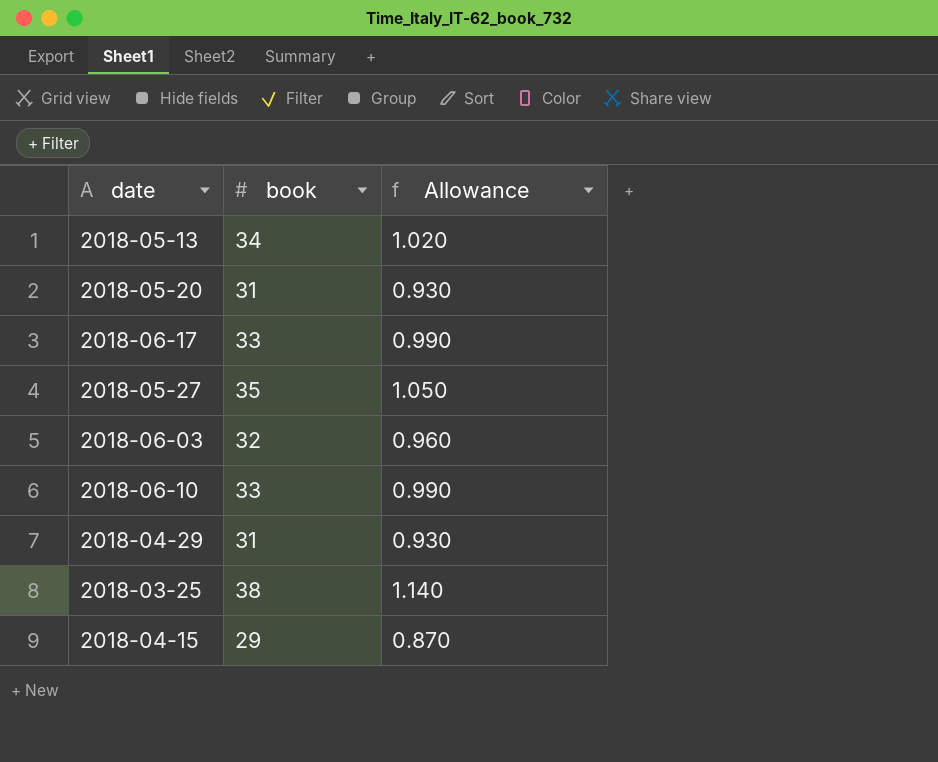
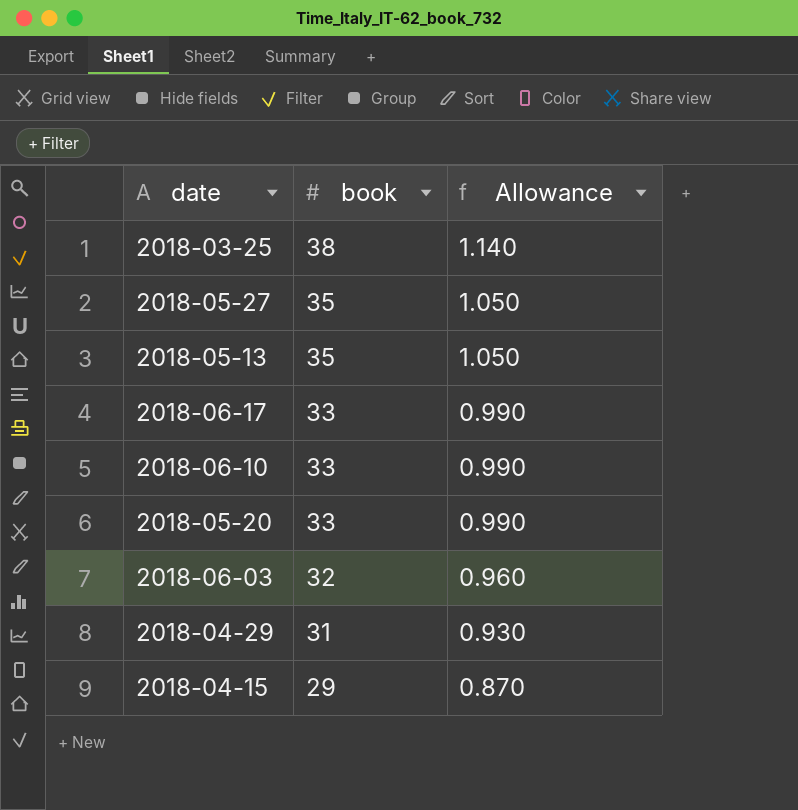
row order: none -> book descending
2018-05-13 | book: 34 -> 35
2018-05-13 | Allowance: 1.020 -> 1.050
2018-05-20 | book: 31 -> 33
2018-05-20 | Allowance: 0.930 -> 0.990

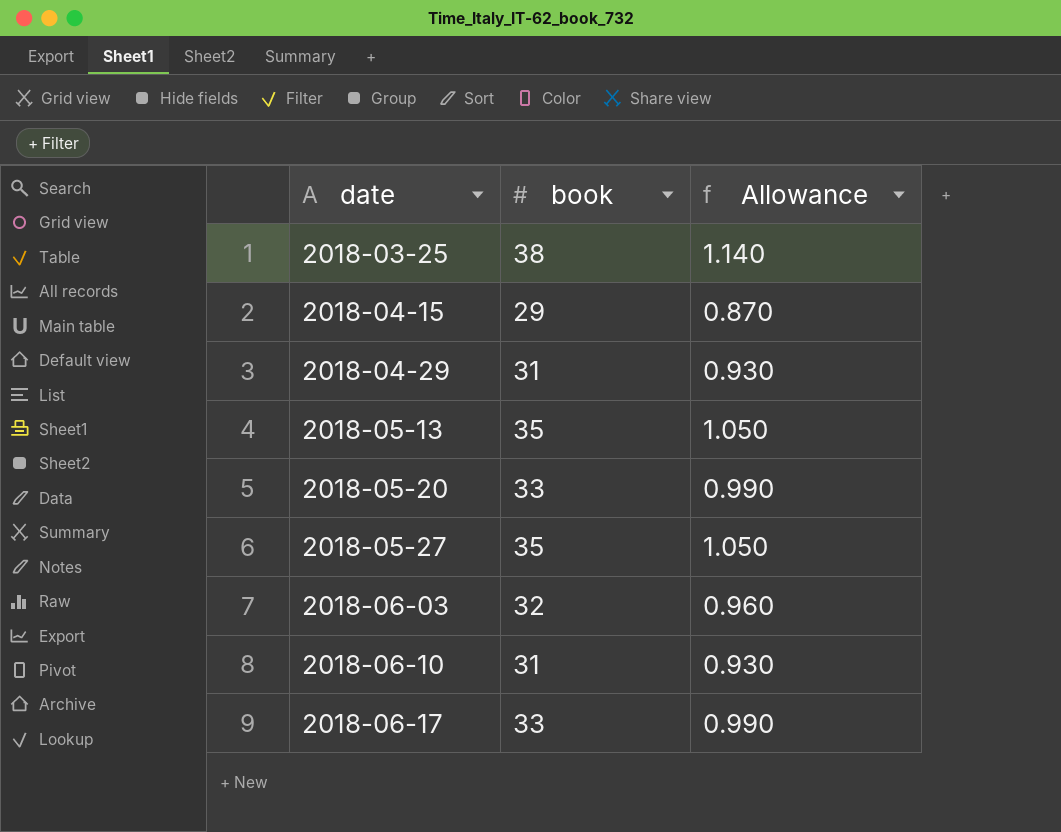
row order: book descending -> date ascending
2018-06-10 | book: 33 -> 31
2018-06-10 | Allowance: 0.990 -> 0.930

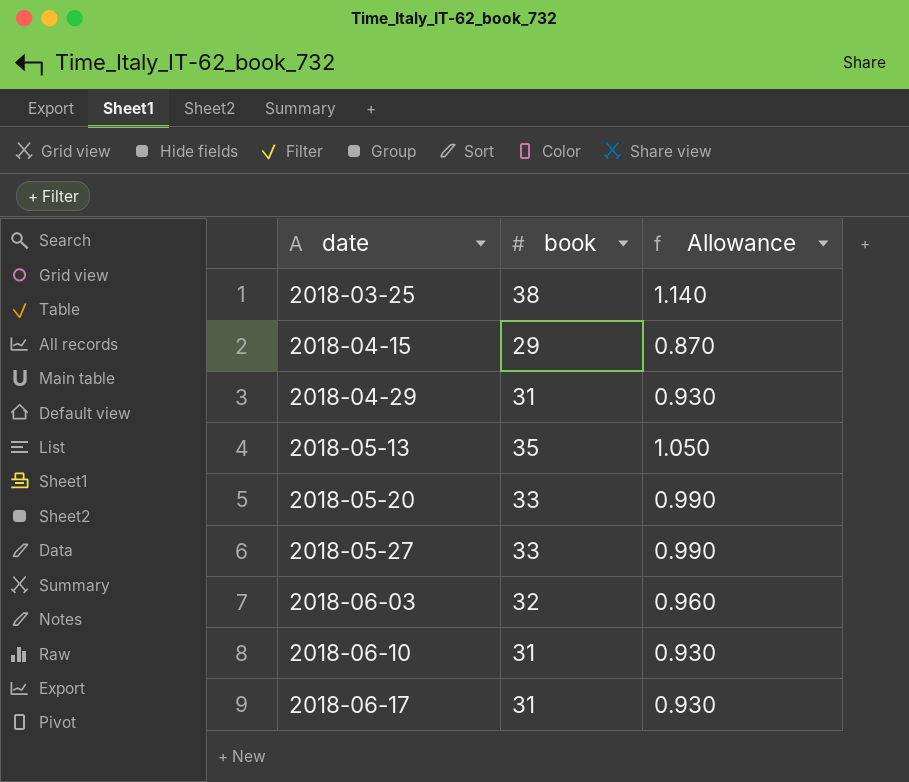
2018-05-27 | book: 35 -> 33
2018-05-27 | Allowance: 1.050 -> 0.990
2018-06-17 | book: 33 -> 31
2018-06-17 | Allowance: 0.990 -> 0.930

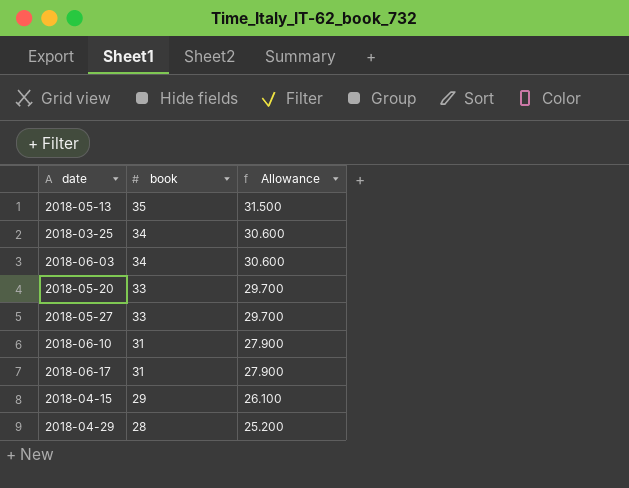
row order: date ascending -> book descending
column Allowance | formula: [book] * 0.03 -> [book] * 0.9
2018-03-25 | book: 38 -> 34
2018-06-03 | book: 32 -> 34
2018-04-29 | book: 31 -> 28

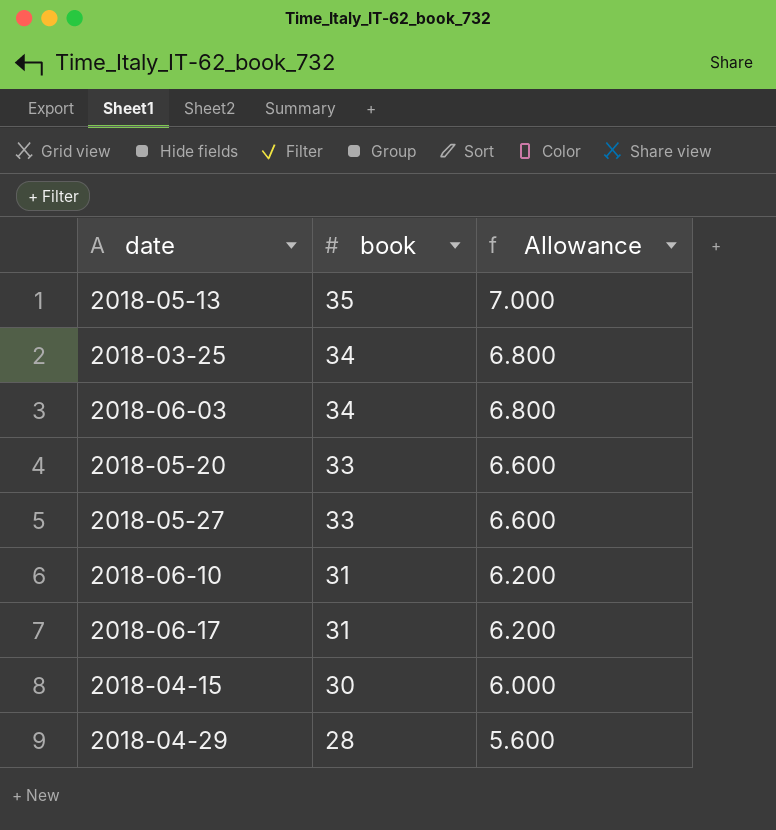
column Allowance | formula: [book] * 0.9 -> [book] * 0.2
2018-04-15 | book: 29 -> 30

